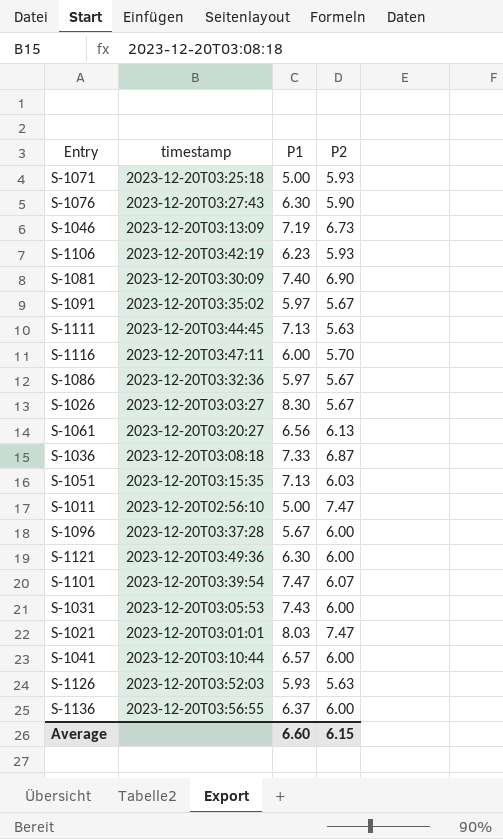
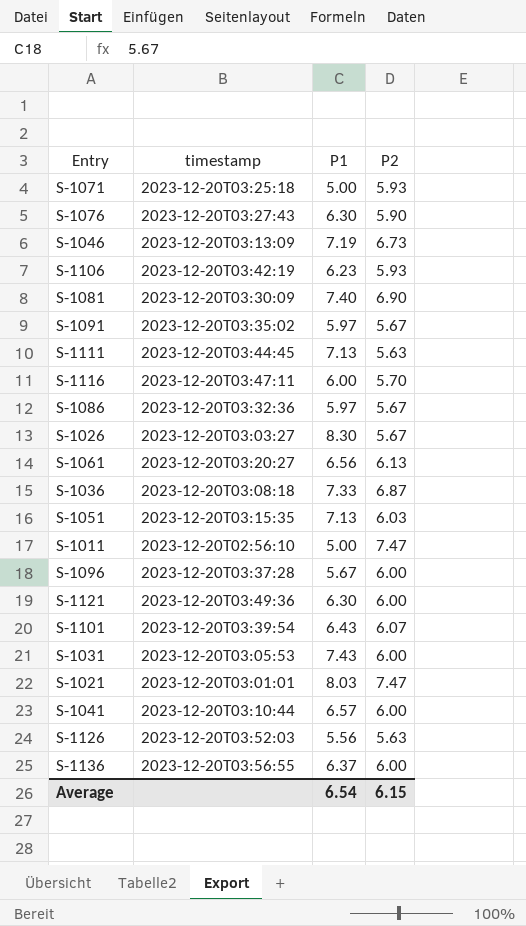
S-1101 | P1: 7.47 -> 6.43
S-1126 | P1: 5.93 -> 5.56
Average | P1: 6.60 -> 6.54

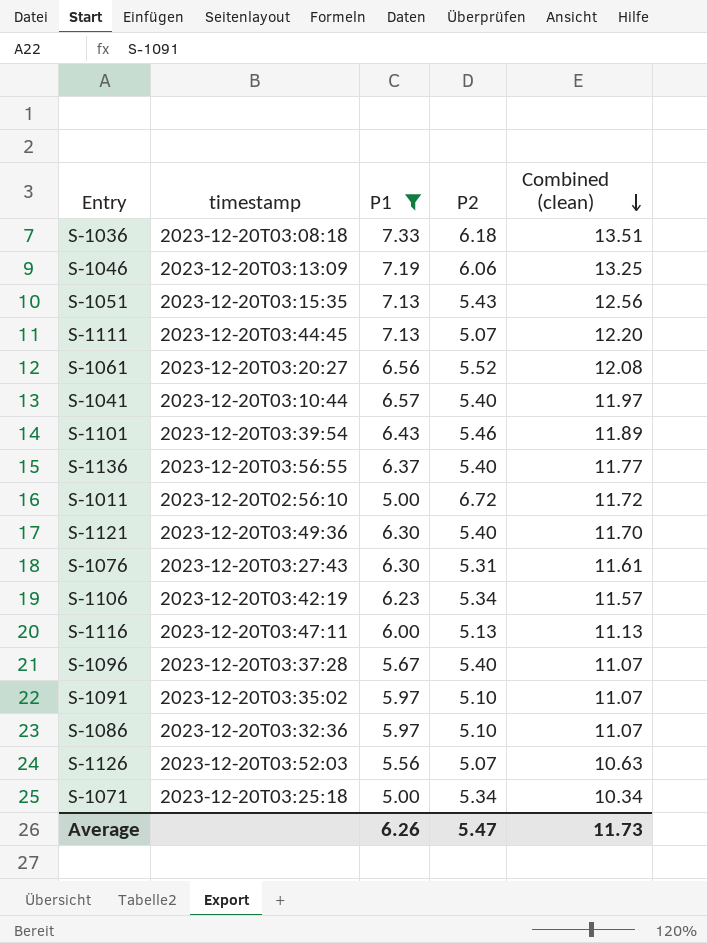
filter: none -> P1 <= 7.33
row order: none -> Combined (clean) descending
column Combined (clean) | formula: none -> [P1] + [P2]
S-1036 | P2: 6.87 -> 6.18
S-1046 | P2: 6.73 -> 6.06
S-1051 | P2: 6.03 -> 5.43
S-1111 | P2: 5.63 -> 5.07
S-1061 | P2: 6.13 -> 5.52
S-1041 | P2: 6.00 -> 5.40
S-1101 | P2: 6.07 -> 5.46
S-1136 | P2: 6.00 -> 5.40
S-1011 | P2: 7.47 -> 6.72
S-1121 | P2: 6.00 -> 5.40
S-1076 | P2: 5.90 -> 5.31
S-1106 | P2: 5.93 -> 5.34
S-1116 | P2: 5.70 -> 5.13
S-1096 | P2: 6.00 -> 5.40
S-1091 | P2: 5.67 -> 5.10
S-1086 | P2: 5.67 -> 5.10
S-1126 | P2: 5.63 -> 5.07
S-1071 | P2: 5.93 -> 5.34
Average | P1: 6.54 -> 6.26
Average | P2: 6.15 -> 5.47

